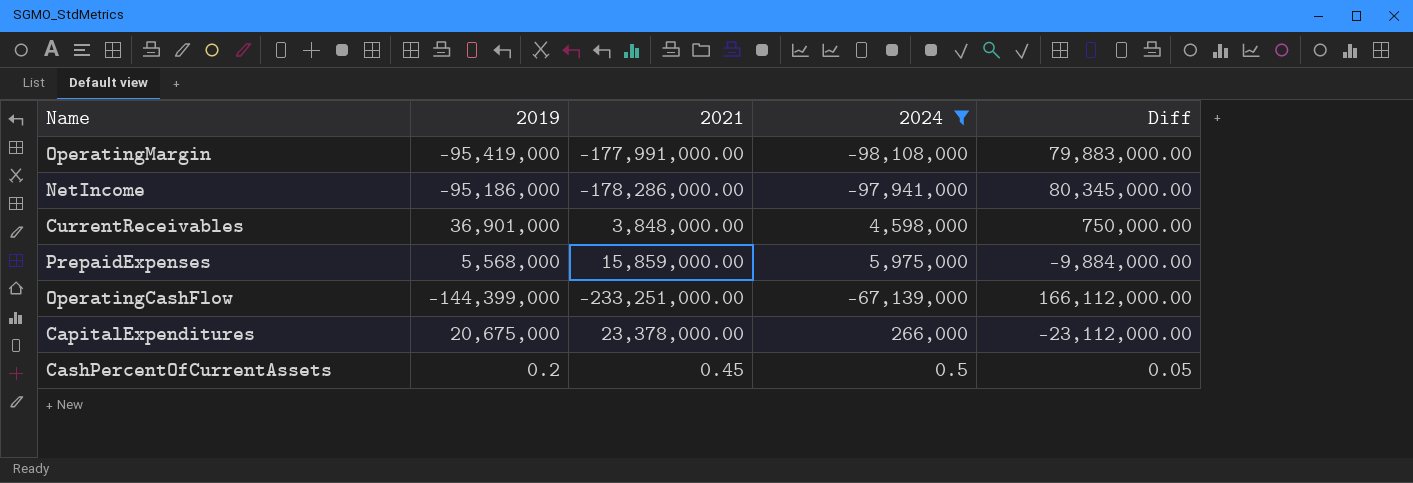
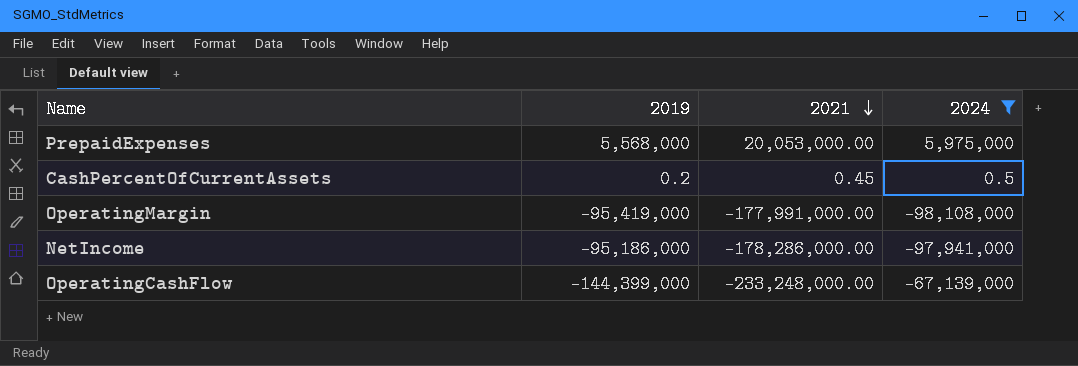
row order: none -> 2021 descending
column Diff | formula: [2024] - [2021] -> none
row CurrentReceivables: 36,901,000 | 3,848,000.00 | 4,598,000 | 750,000.00 -> none
row CapitalExpenditures: 20,675,000 | 23,378,000.00 | 266,000 | -23,112,000.00 -> none
PrepaidExpenses | 2021: 15,859,000.00 -> 20,053,000.00
OperatingCashFlow | 2021: -233,251,000.00 -> -233,248,000.00

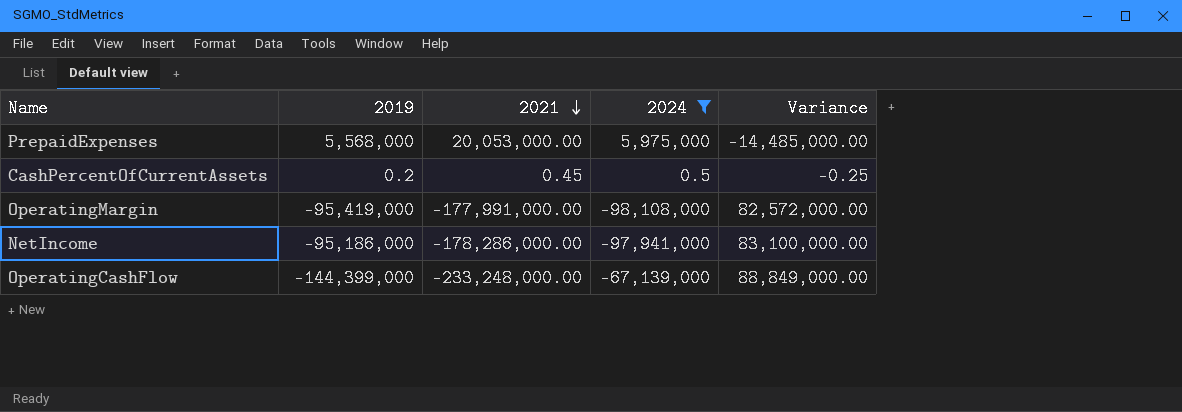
column Variance | formula: none -> [2019] - [2021]

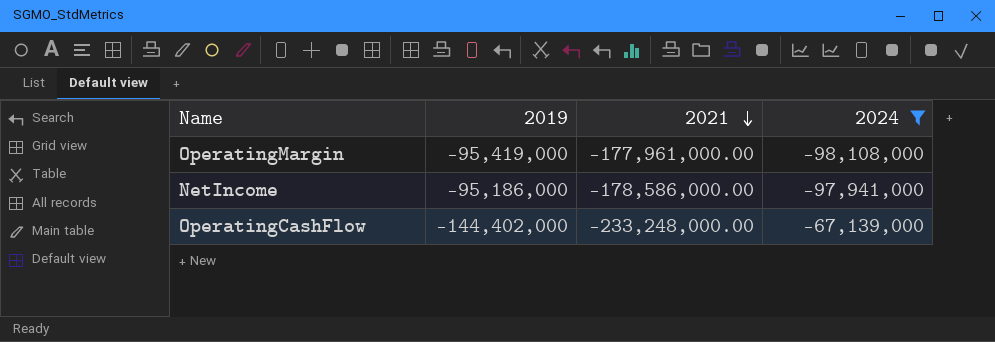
column Variance | formula: [2019] - [2021] -> none
row PrepaidExpenses: 5,568,000 | 20,053,000.00 | 5,975,000 | -14,485,000.00 -> none
row CashPercentOfCurrentAssets: 0.2 | 0.45 | 0.5 | -0.25 -> none
OperatingMargin | 2021: -177,991,000.00 -> -177,961,000.00
NetIncome | 2021: -178,286,000.00 -> -178,586,000.00
OperatingCashFlow | 2019: -144,399,000 -> -144,402,000

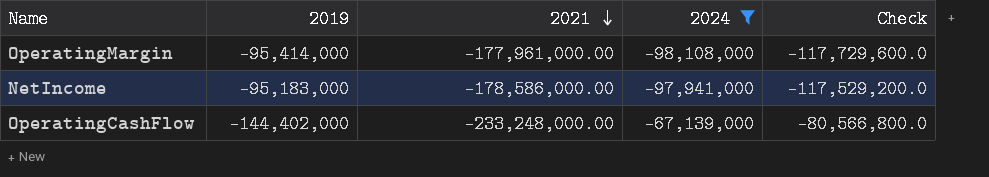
column Check | formula: none -> [2024] * 1.2
OperatingMargin | 2019: -95,419,000 -> -95,414,000
NetIncome | 2019: -95,186,000 -> -95,183,000

